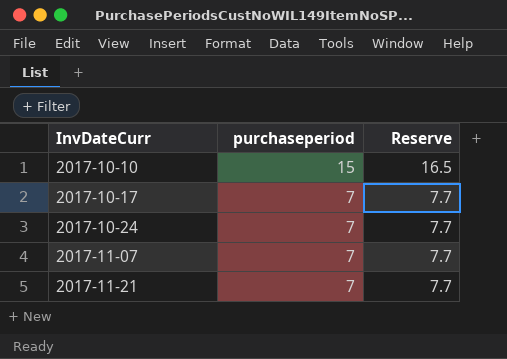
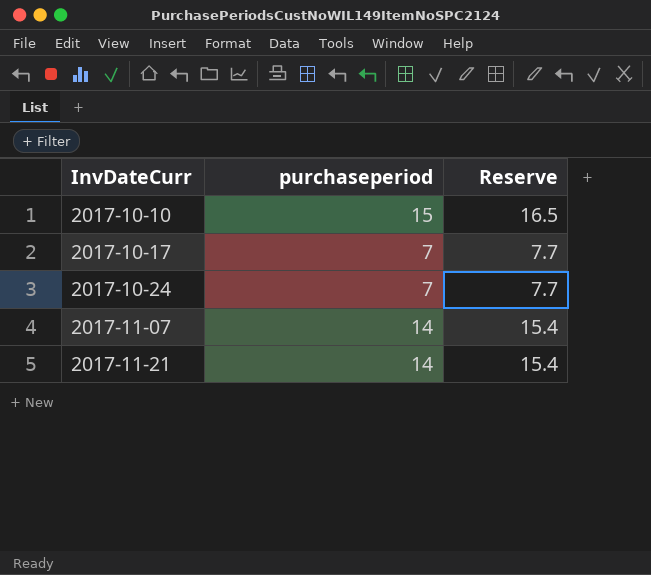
2017-11-07 | purchaseperiod: 7 -> 14
2017-11-07 | Reserve: 7.7 -> 15.4
2017-11-21 | purchaseperiod: 7 -> 14
2017-11-21 | Reserve: 7.7 -> 15.4

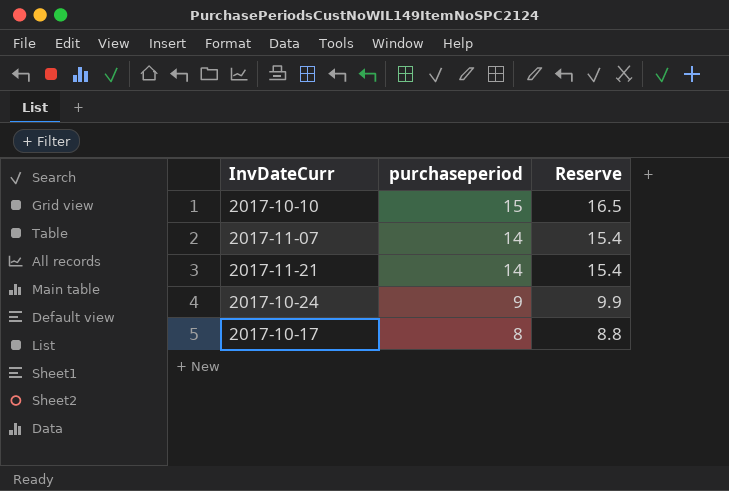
row order: InvDateCurr ascending -> purchaseperiod descending
2017-10-24 | purchaseperiod: 7 -> 9
2017-10-24 | Reserve: 7.7 -> 9.9
2017-10-17 | purchaseperiod: 7 -> 8
2017-10-17 | Reserve: 7.7 -> 8.8

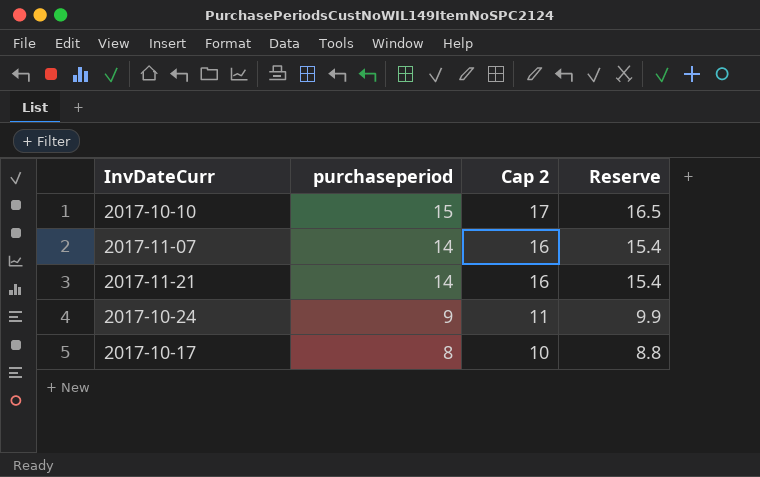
column Cap 2 | formula: none -> [purchaseperiod] + 2

